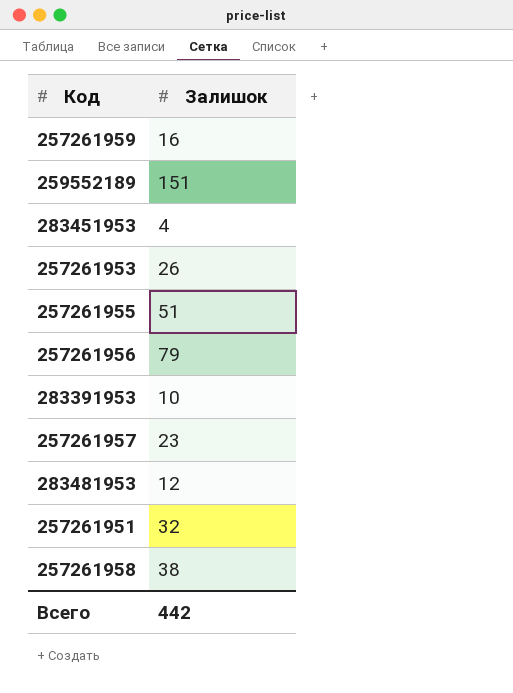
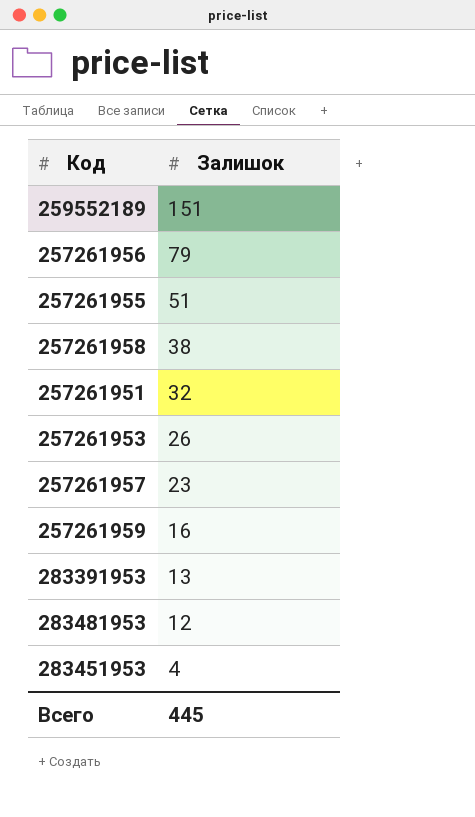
row order: none -> Залишок descending
283391953 | Залишок: 10 -> 13
Всего | Залишок: 442 -> 445

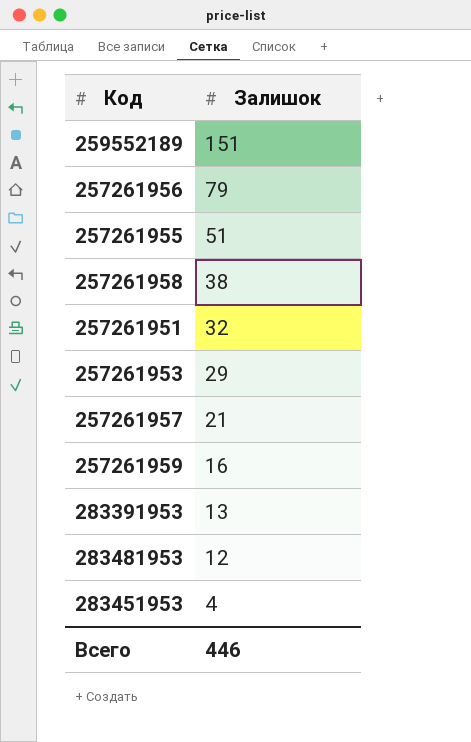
257261953 | Залишок: 26 -> 29
257261957 | Залишок: 23 -> 21
Всего | Залишок: 445 -> 446

